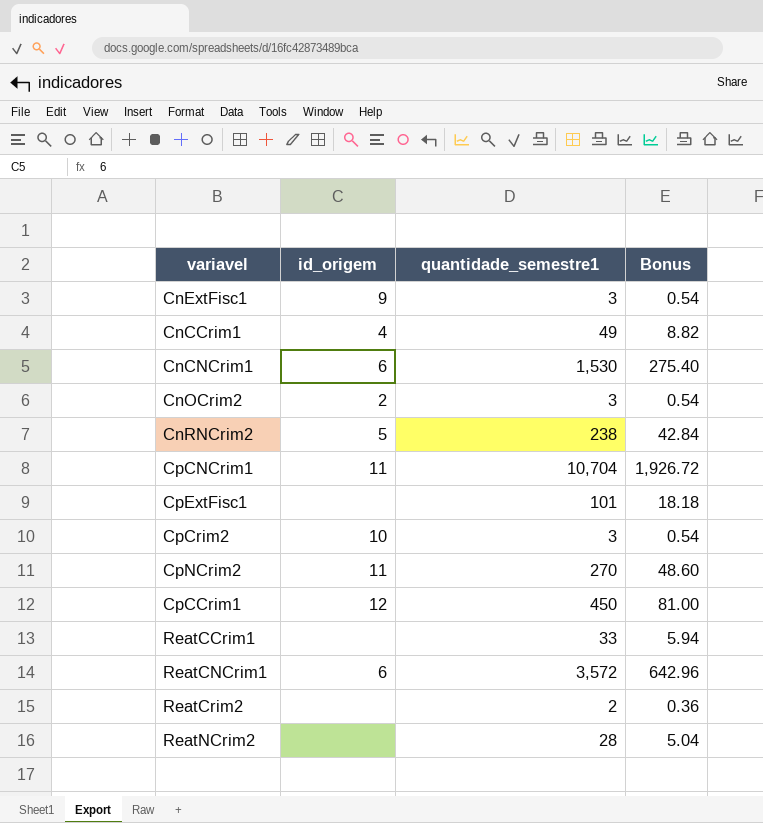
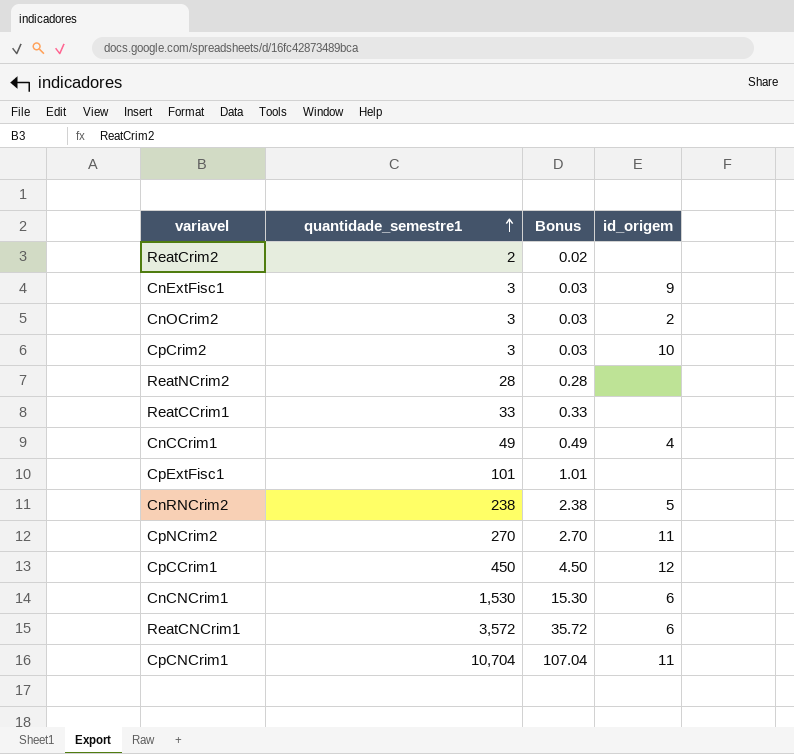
row order: none -> quantidade_semestre1 ascending
column Bonus | formula: [quantidade_semestre1] * 0.18 -> [quantidade_semestre1] * 0.01
column id_origem | position: 2 -> 4

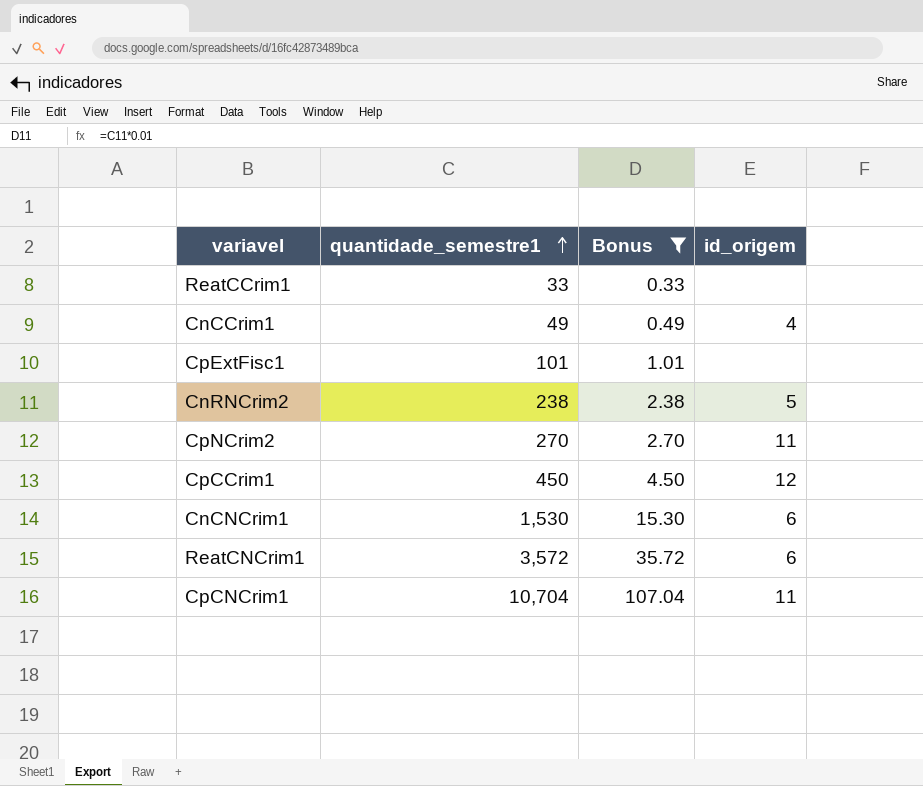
filter: none -> Bonus >= 0.33

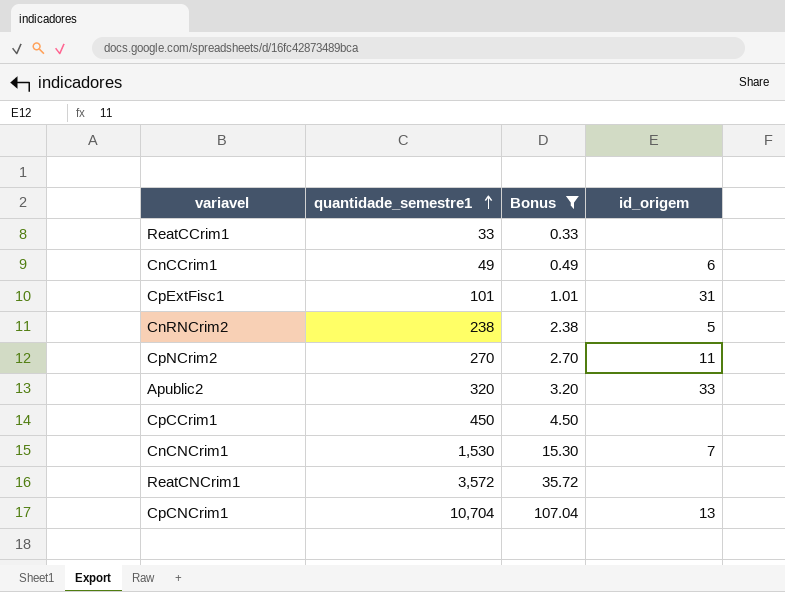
CnCCrim1 | id_origem: 4 -> 6
CpExtFisc1 | id_origem: none -> 31
row Apublic2: none -> 320 | 3.20 | 33
CpCCrim1 | id_origem: 12 -> none
CnCNCrim1 | id_origem: 6 -> 7
ReatCNCrim1 | id_origem: 6 -> none
CpCNCrim1 | id_origem: 11 -> 13

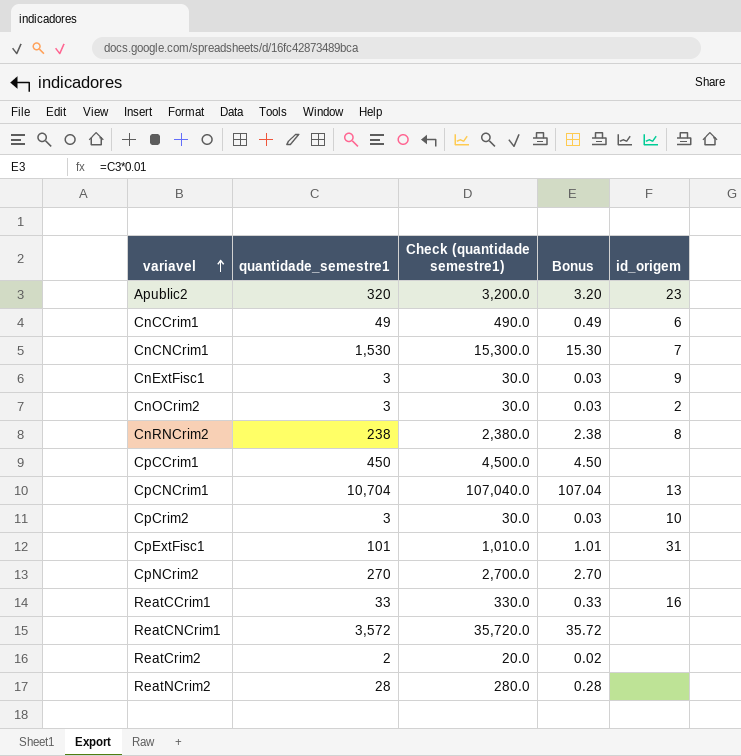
filter: Bonus >= 0.33 -> none
row order: quantidade_semestre1 ascending -> variavel ascending
column Check (quantidade semestre1) | formula: none -> [quantidade_semestre1] * 10
Apublic2 | id_origem: 33 -> 23
CnRNCrim2 | id_origem: 5 -> 8
CpNCrim2 | id_origem: 11 -> none
ReatCCrim1 | id_origem: none -> 16

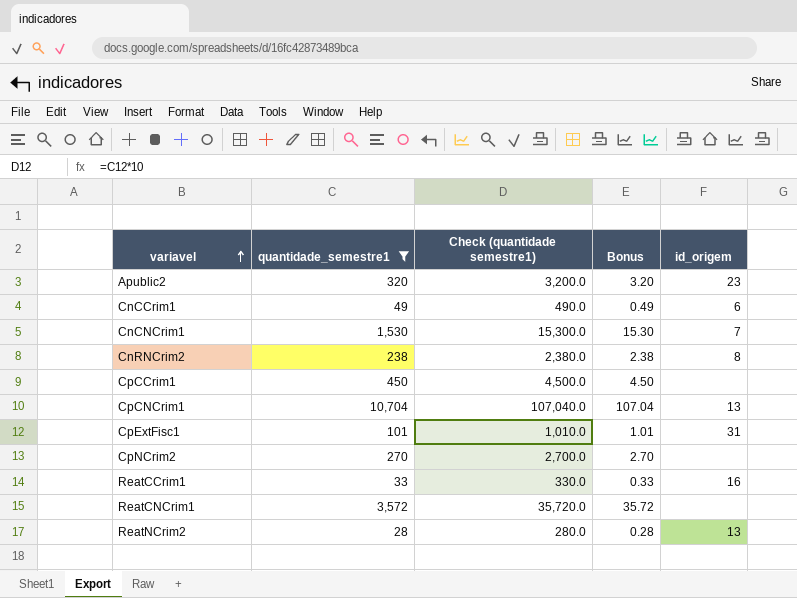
filter: none -> quantidade_semestre1 >= 28
ReatNCrim2 | id_origem: none -> 13

